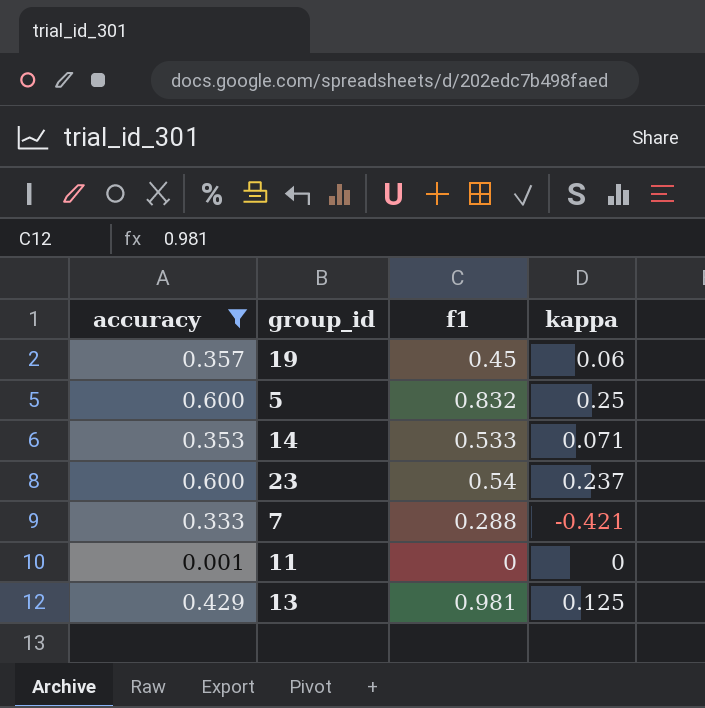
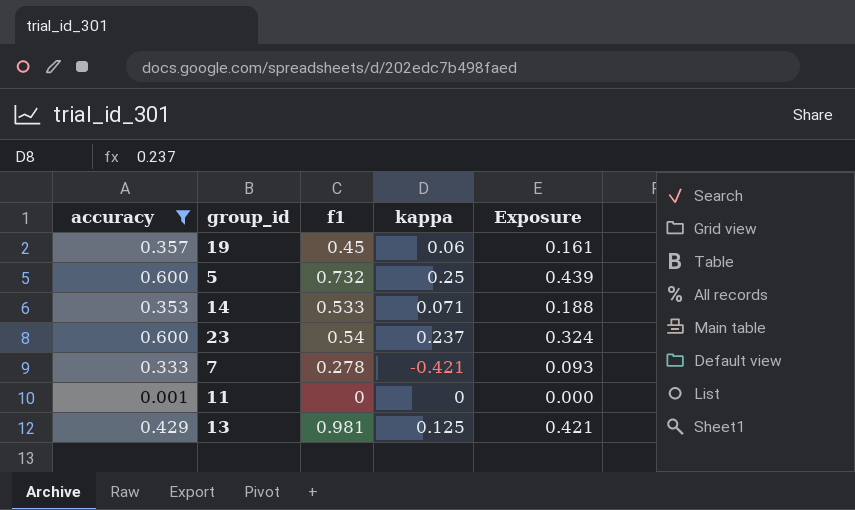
column Exposure | formula: none -> [accuracy] * [f1]
5 | f1: 0.832 -> 0.732
7 | f1: 0.288 -> 0.278

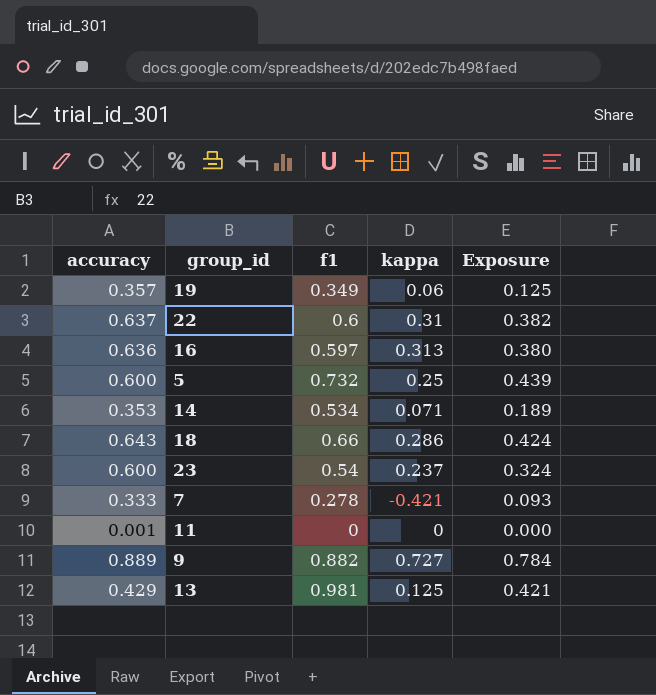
filter: accuracy <= 0.600 -> none
19 | f1: 0.45 -> 0.349
19 | Exposure: 0.161 -> 0.125
14 | f1: 0.533 -> 0.534
14 | Exposure: 0.188 -> 0.189

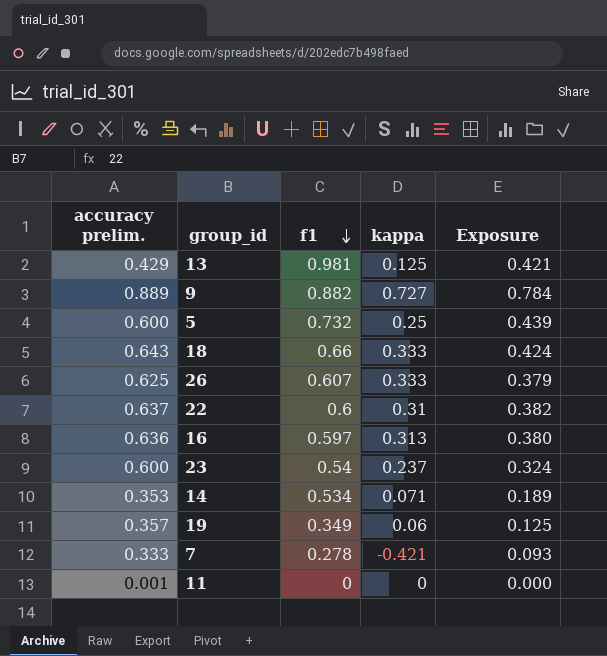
row order: none -> f1 descending
column name: accuracy -> accuracy prelim.
18 | kappa: 0.286 -> 0.333
row 26: none -> 0.625 | 0.607 | 0.333 | 0.379

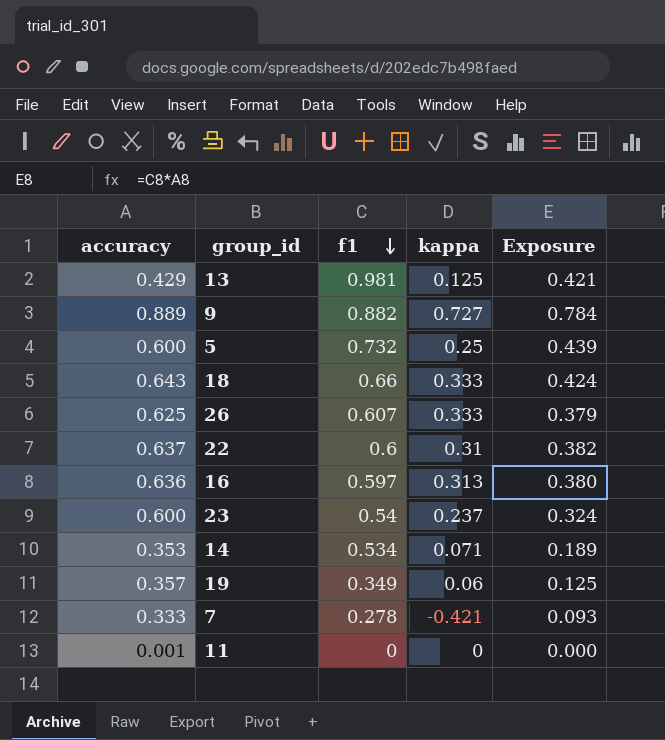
column name: accuracy prelim. -> accuracy

